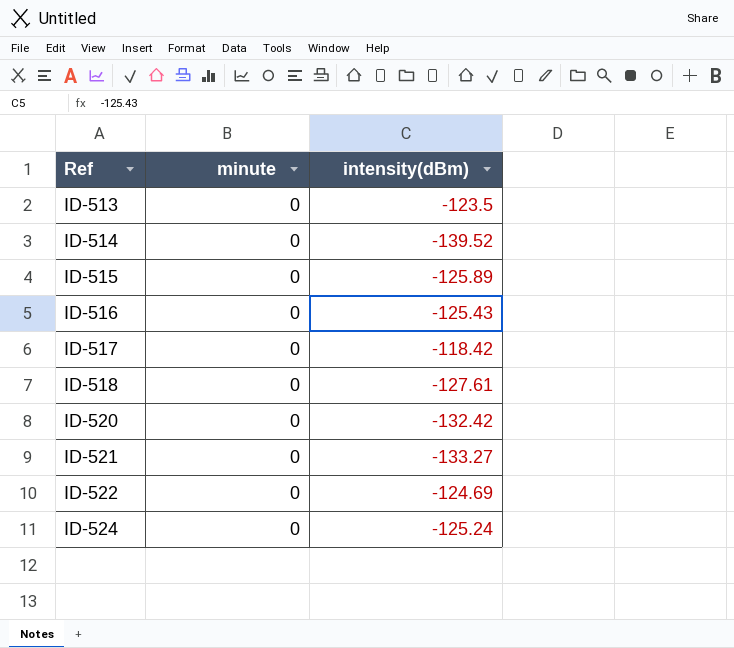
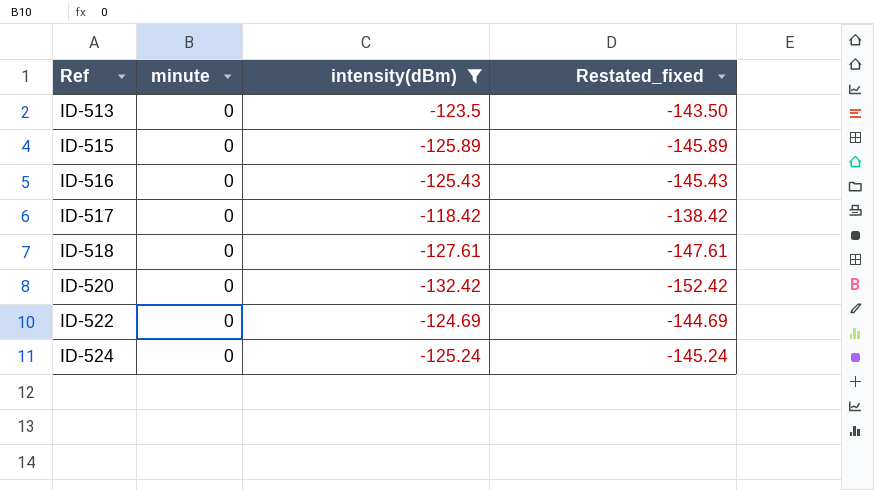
filter: none -> intensity(dBm) >= -132.42
column Restated_fixed | formula: none -> [intensity(dBm)] - 20

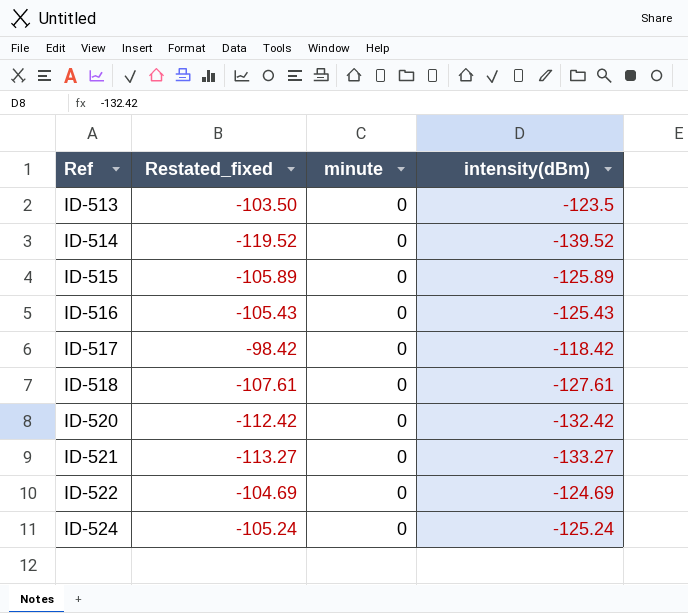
filter: intensity(dBm) >= -132.42 -> none
column Restated_fixed | formula: [intensity(dBm)] - 20 -> [intensity(dBm)] + 20
column Restated_fixed | position: 4 -> 2

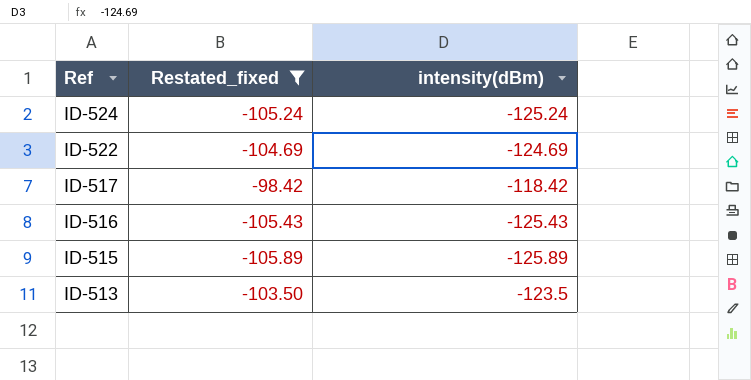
filter: none -> Restated_fixed >= -105.89
row order: Ref ascending -> Ref descending
column minute | position: 3 -> none

